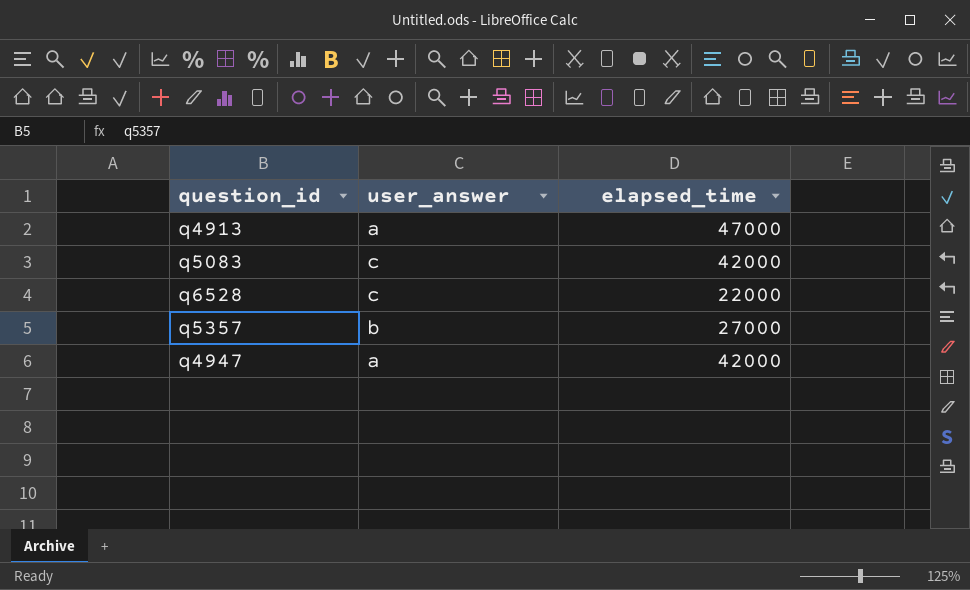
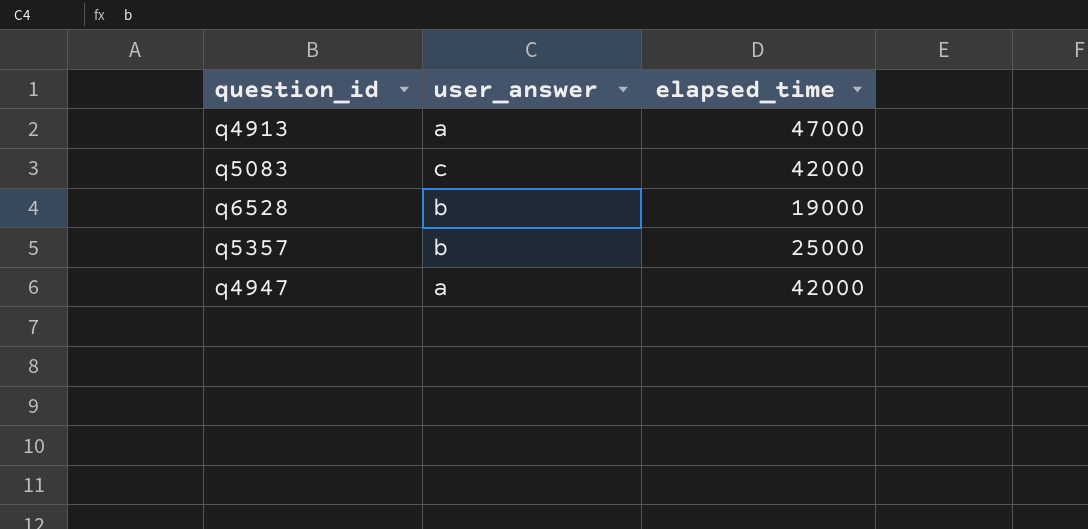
q6528 | user_answer: c -> b
q6528 | elapsed_time: 22000 -> 19000
q5357 | elapsed_time: 27000 -> 25000

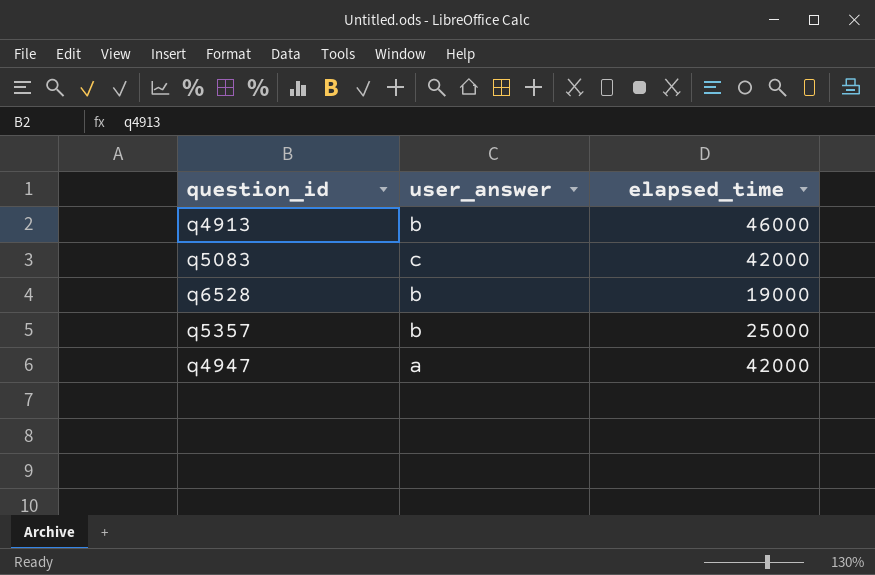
q4913 | user_answer: a -> b
q4913 | elapsed_time: 47000 -> 46000

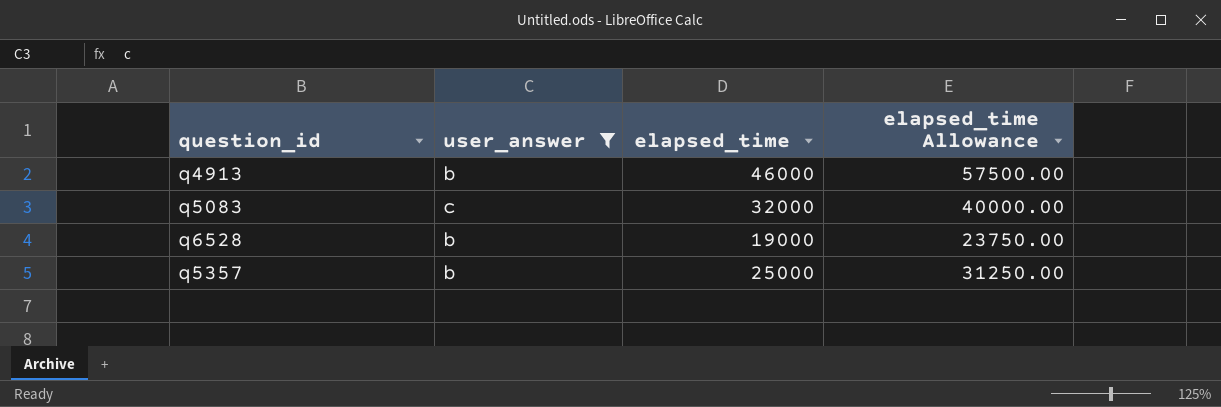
filter: none -> user_answer != a
column elapsed_time Allowance | formula: none -> [elapsed_time] * 1.25
q5083 | elapsed_time: 42000 -> 32000

